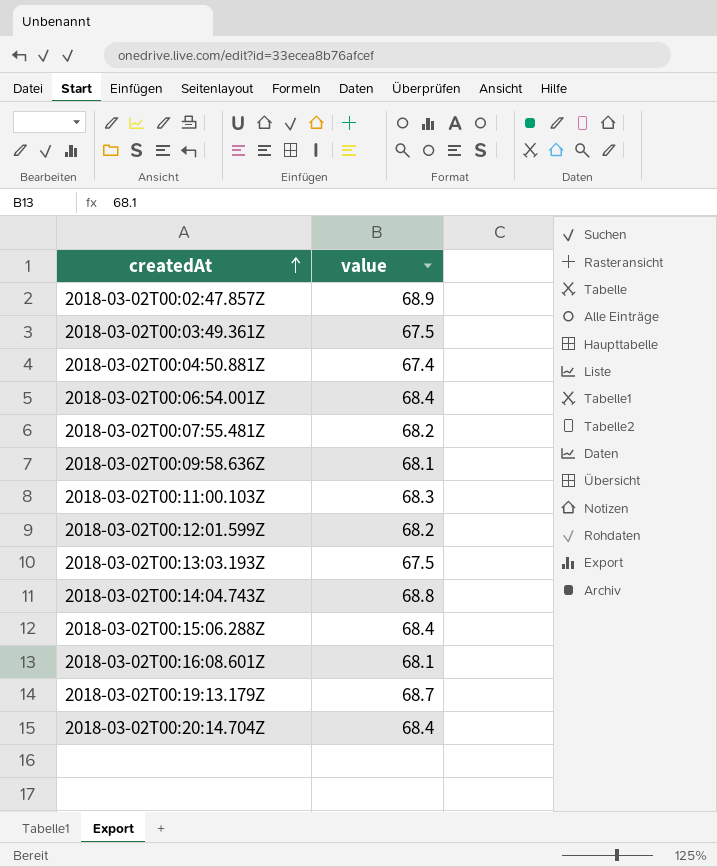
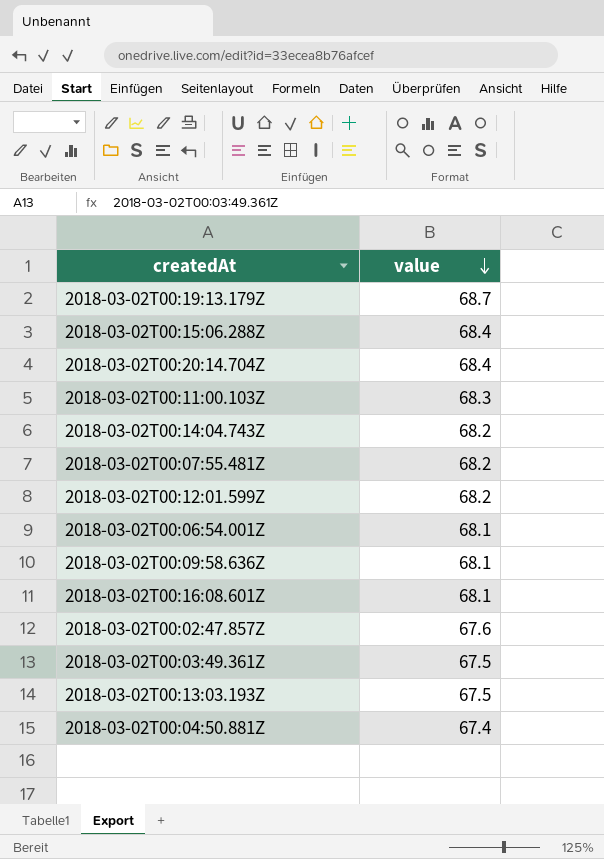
row order: createdAt ascending -> value descending
2018-03-02T00:14:04.743Z | value: 68.8 -> 68.2
2018-03-02T00:06:54.001Z | value: 68.4 -> 68.1
2018-03-02T00:02:47.857Z | value: 68.9 -> 67.6

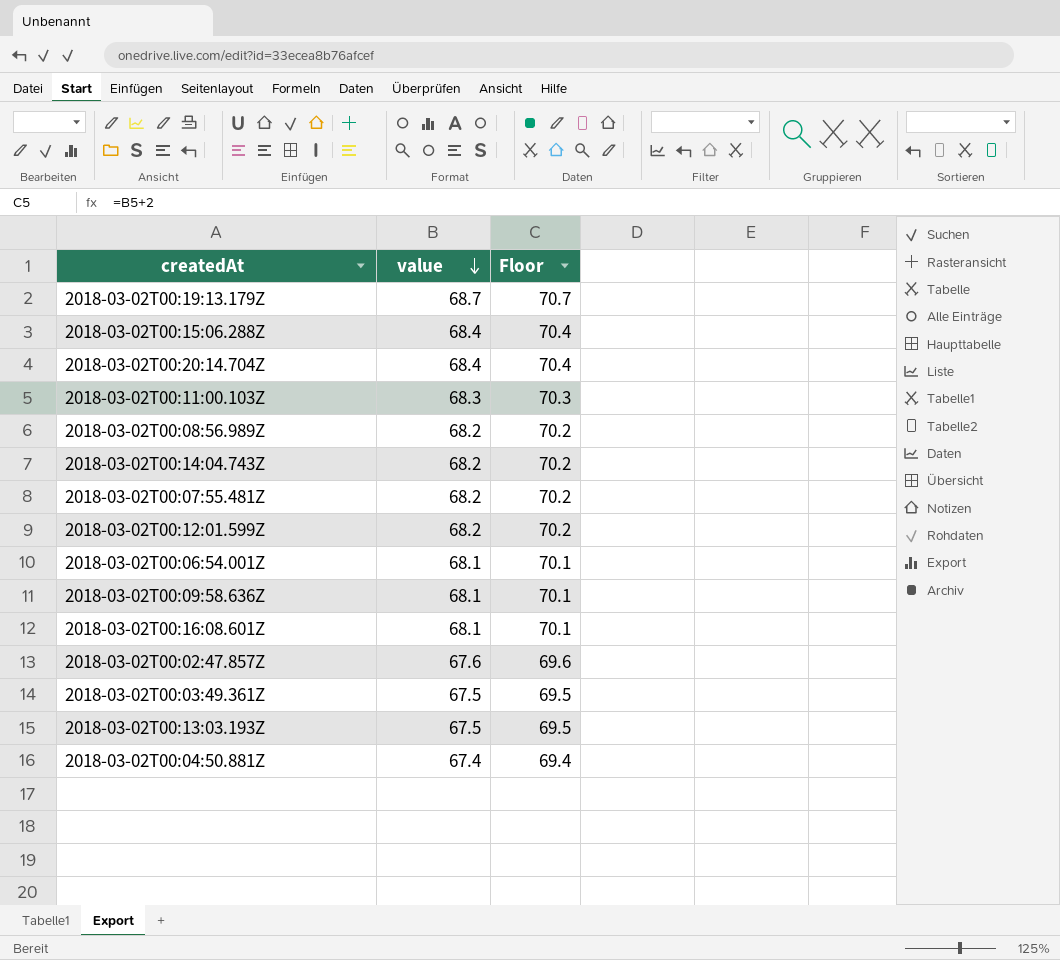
column Floor | formula: none -> [value] + 2
row 2018-03-02T00:08:56.989Z: none -> 68.2 | 70.2

